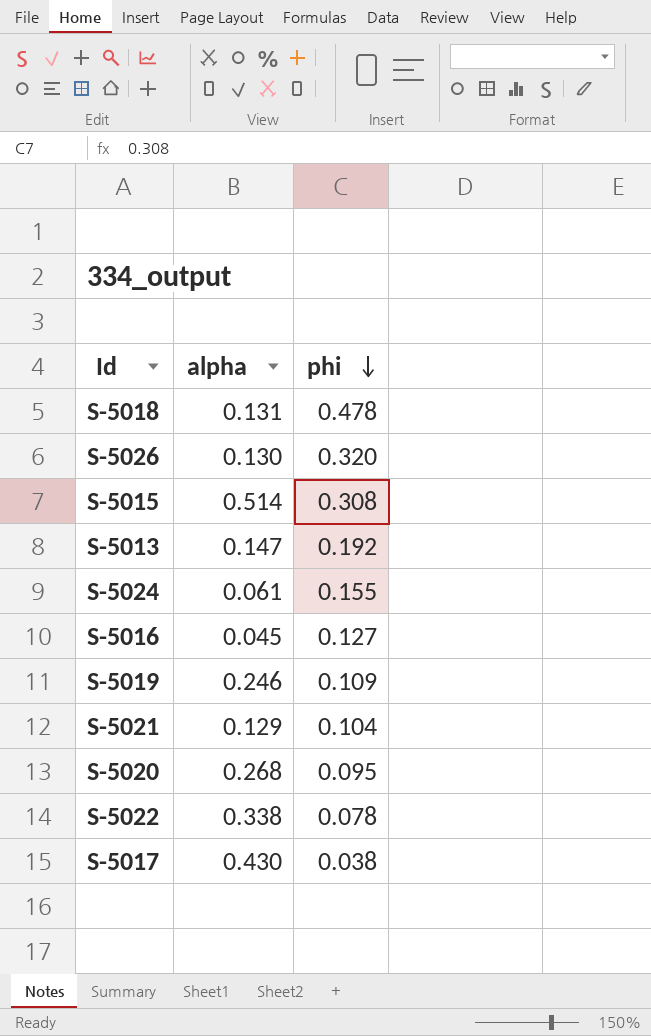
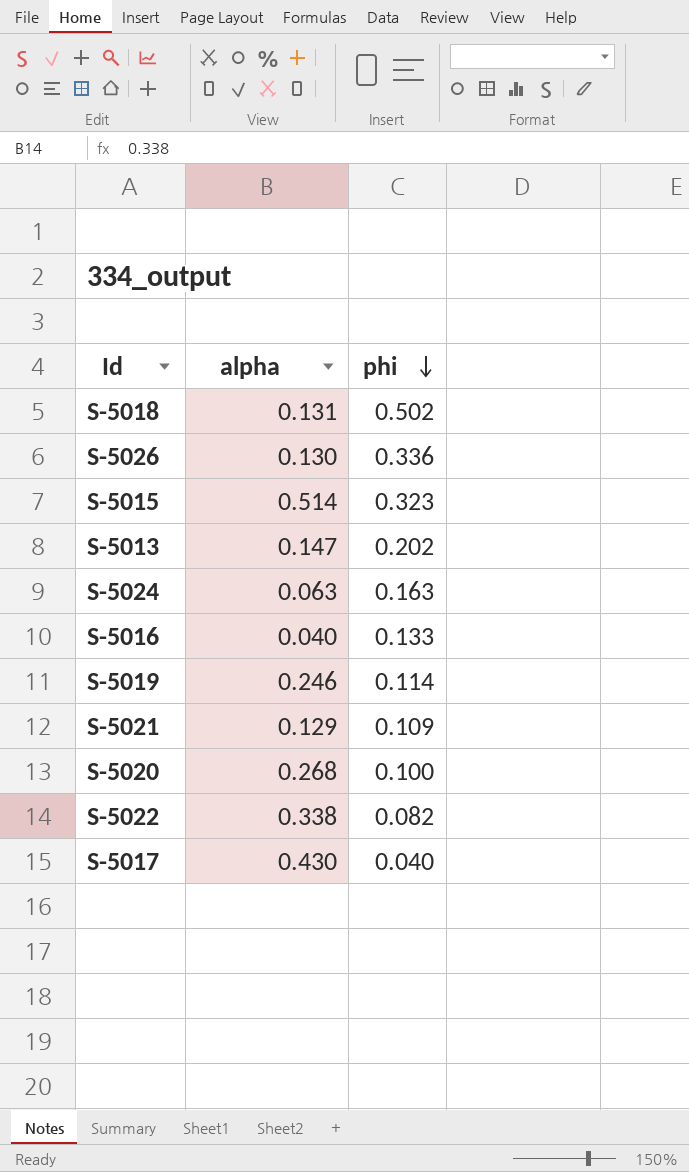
S-5018 | phi: 0.478 -> 0.502
S-5026 | phi: 0.320 -> 0.336
S-5015 | phi: 0.308 -> 0.323
S-5013 | phi: 0.192 -> 0.202
S-5024 | alpha: 0.061 -> 0.063
S-5024 | phi: 0.155 -> 0.163
S-5016 | alpha: 0.045 -> 0.040
S-5016 | phi: 0.127 -> 0.133
S-5019 | phi: 0.109 -> 0.114
S-5021 | phi: 0.104 -> 0.109
S-5020 | phi: 0.095 -> 0.100
S-5022 | phi: 0.078 -> 0.082
S-5017 | phi: 0.038 -> 0.040

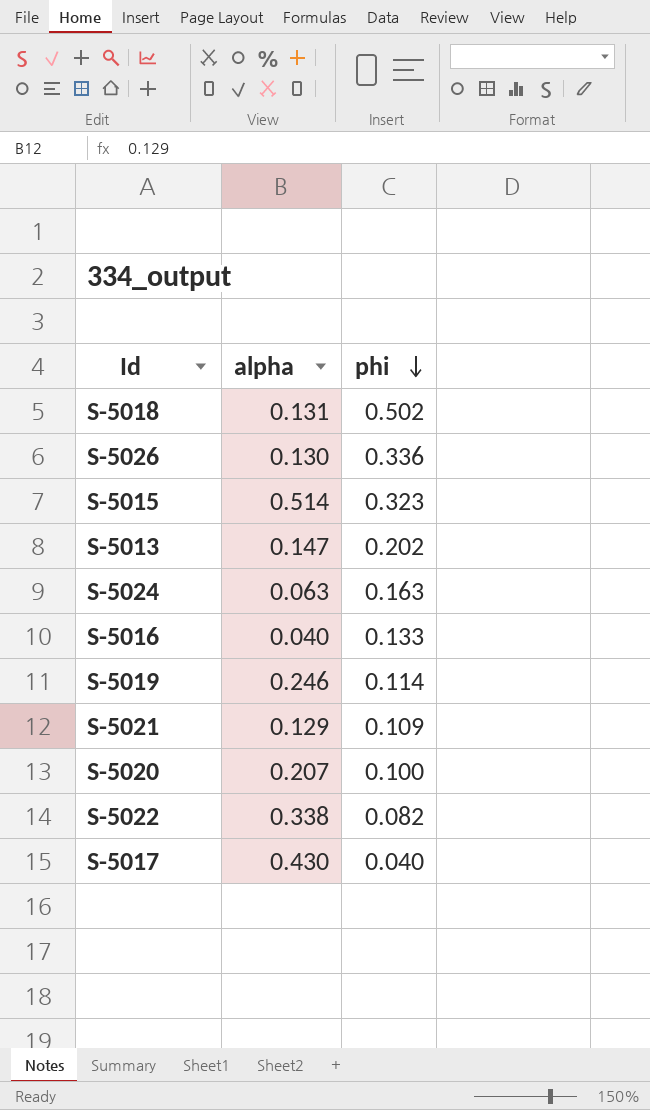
S-5020 | alpha: 0.268 -> 0.207

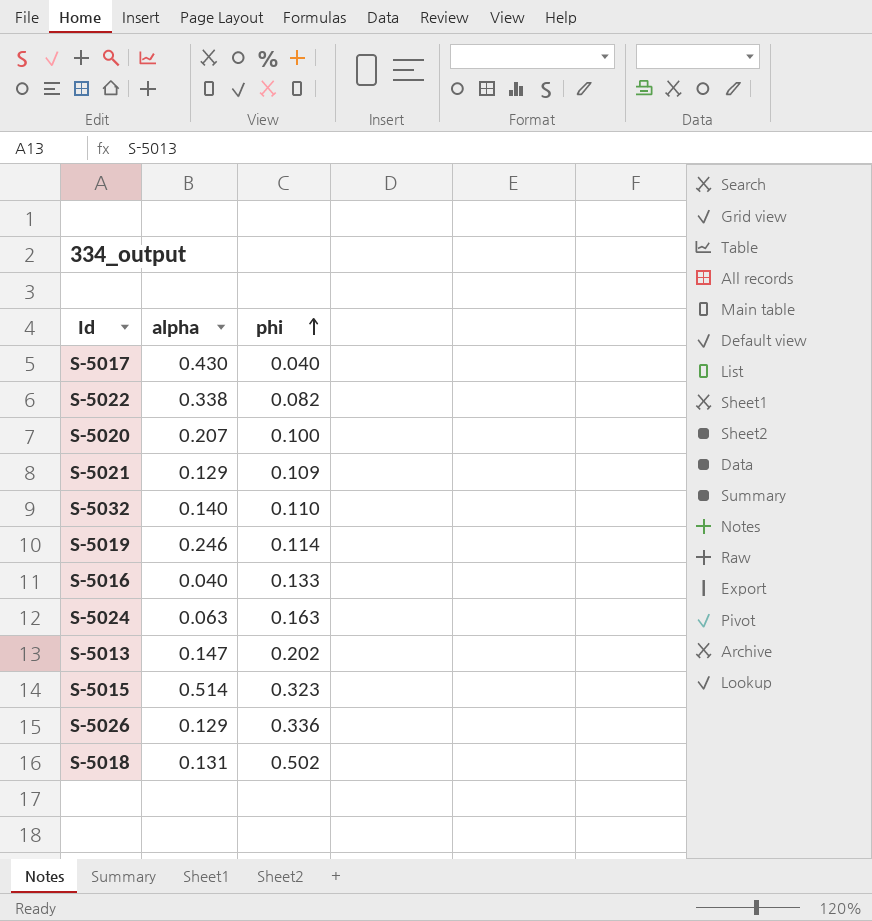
row order: phi descending -> phi ascending
row S-5032: none -> 0.140 | 0.110
S-5026 | alpha: 0.130 -> 0.129

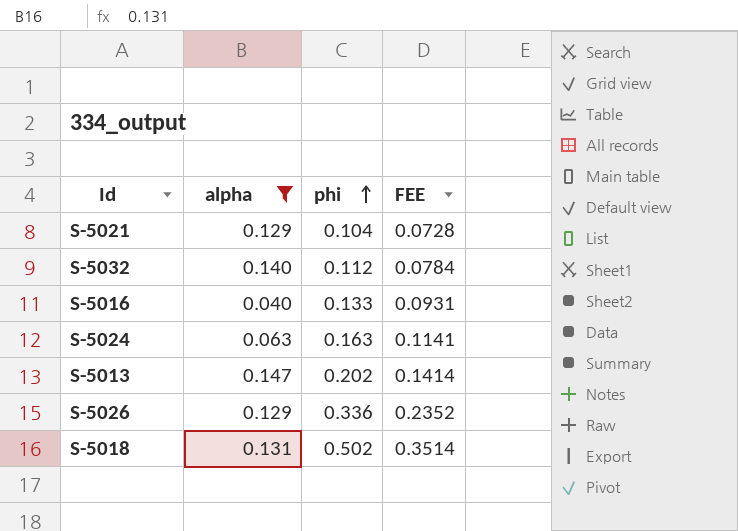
filter: none -> alpha <= 0.147
column FEE | formula: none -> [phi] * 0.7
S-5021 | phi: 0.109 -> 0.104
S-5032 | phi: 0.110 -> 0.112

